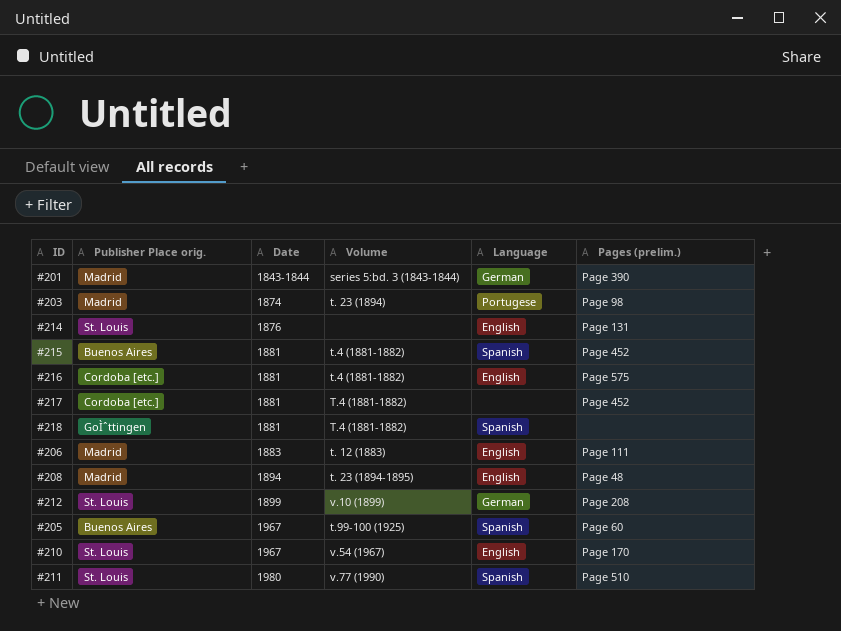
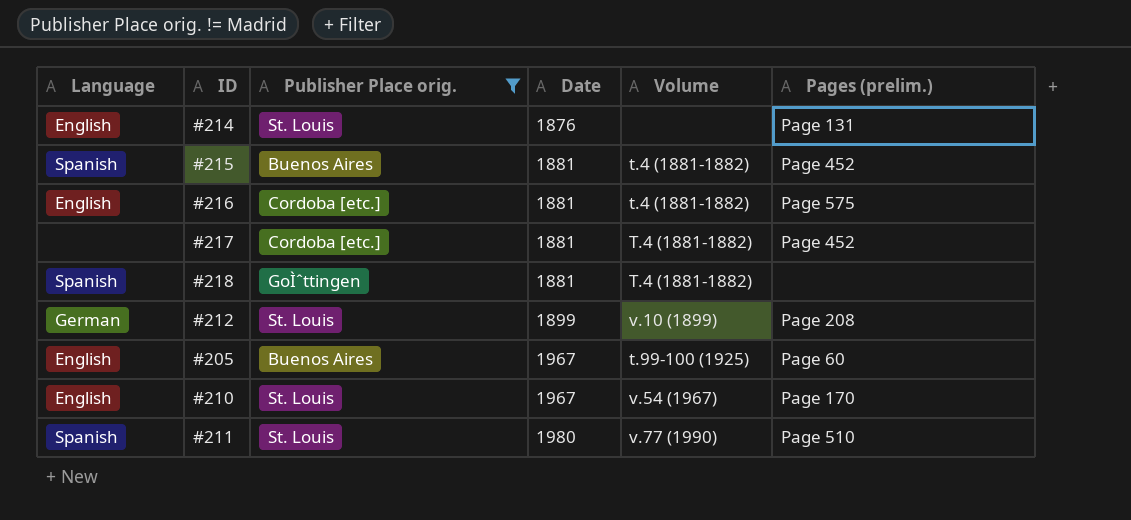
filter: none -> Publisher Place orig. != Madrid
column Language | position: 5 -> 1
#205 | Language: Spanish -> English

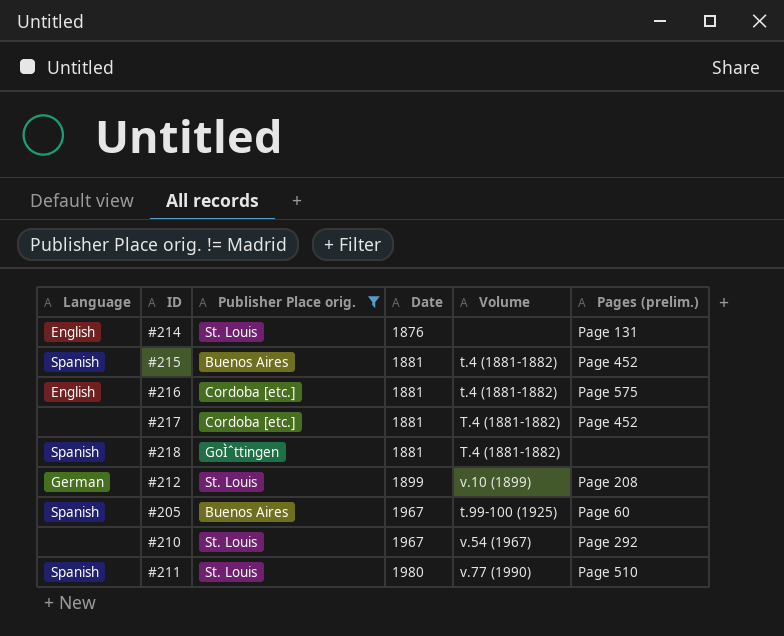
#205 | Language: English -> Spanish
#210 | Language: English -> none
#210 | Pages (prelim.): Page 170 -> Page 292

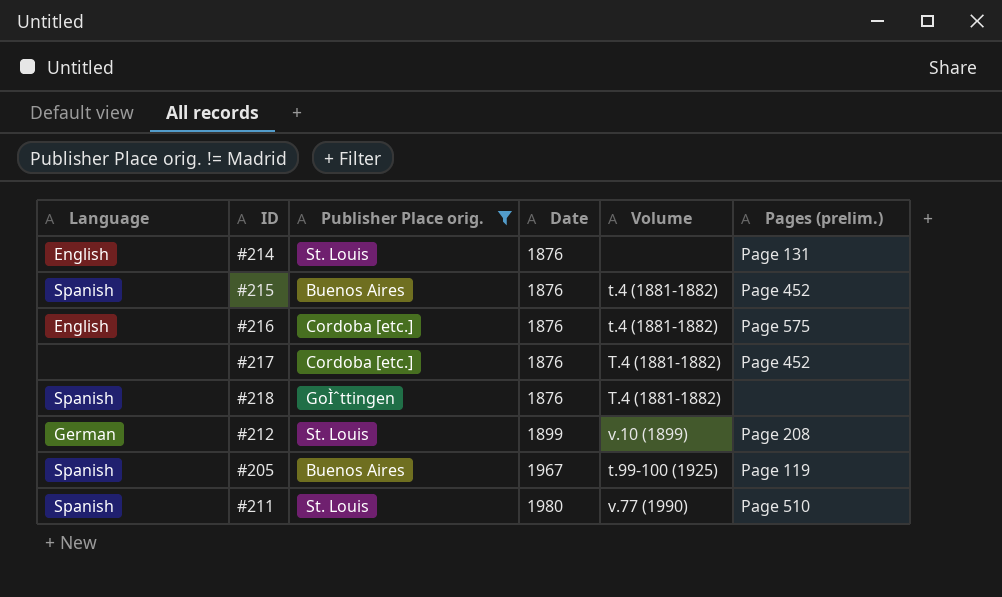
row #210: none | St. Louis | 1967 | v.54 (1967) | Page 292 -> none
#215 | Date: 1881 -> 1876
#216 | Date: 1881 -> 1876
#217 | Date: 1881 -> 1876
#218 | Date: 1881 -> 1876
#205 | Pages (prelim.): Page 60 -> Page 119

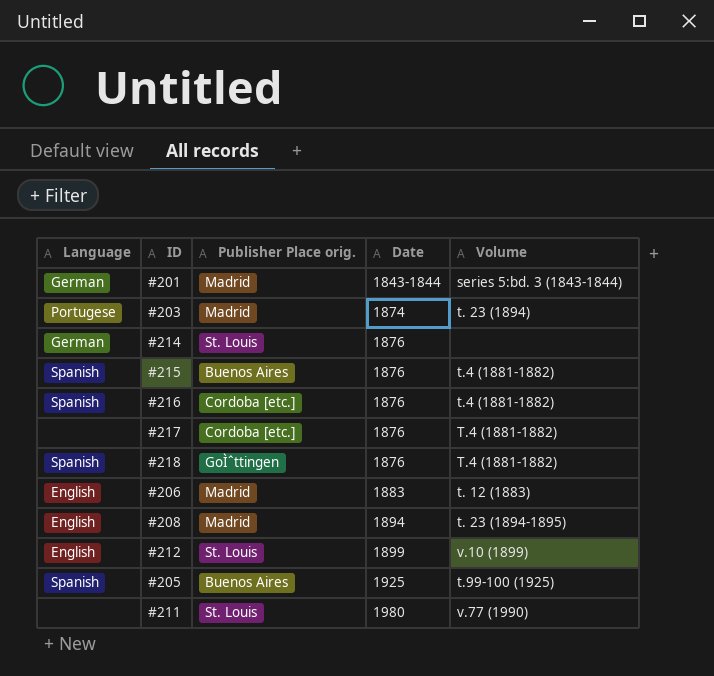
filter: Publisher Place orig. != Madrid -> none
column Pages (prelim.) | position: 6 -> none
#214 | Language: English -> German
#216 | Language: English -> Spanish
#212 | Language: German -> English
#205 | Date: 1967 -> 1925
#211 | Language: Spanish -> none

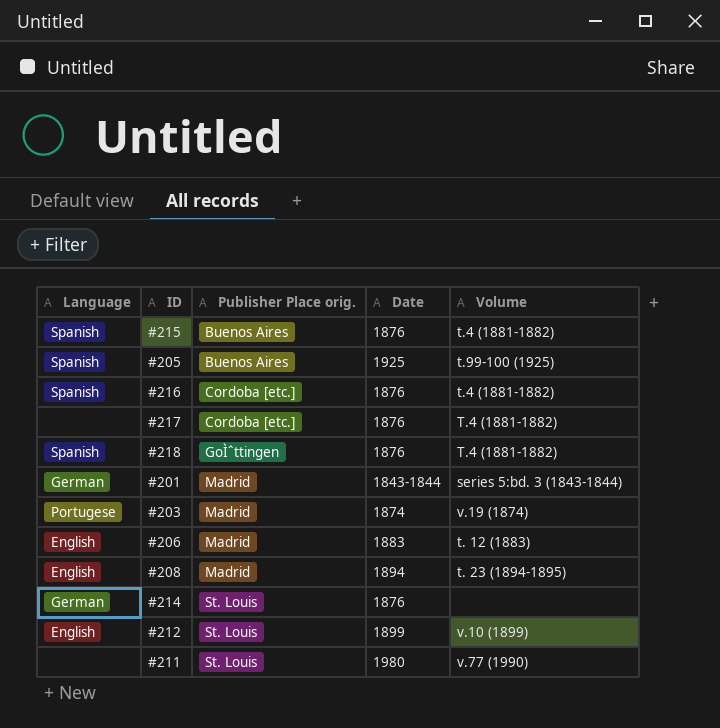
row order: Date ascending -> Publisher Place orig. ascending
#203 | Volume: t. 23 (1894) -> v.19 (1874)

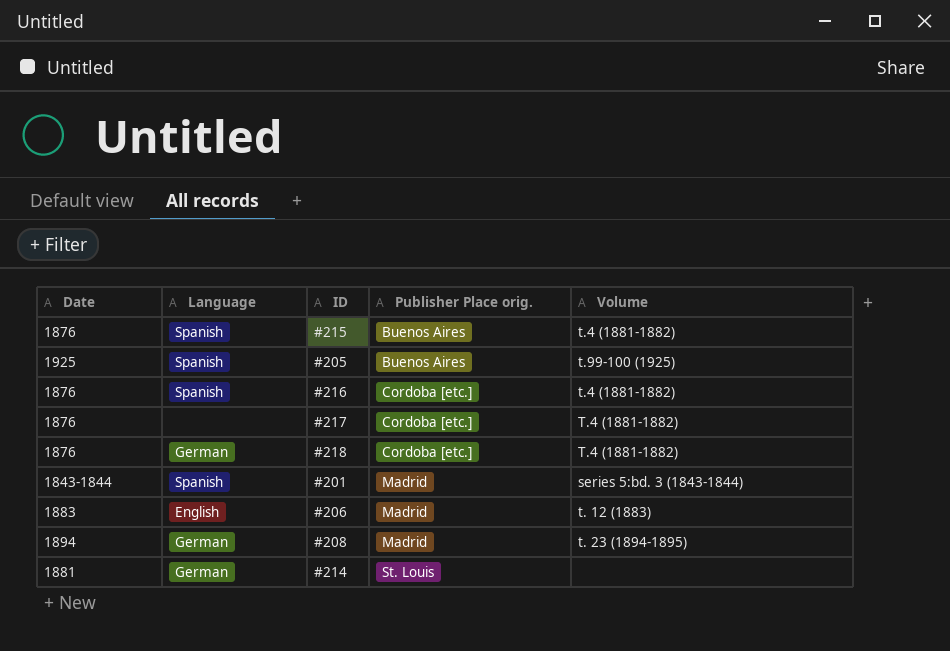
column Date | position: 4 -> 1
row #203: Portugese | Madrid | 1874 | v.19 (1874) -> none
row #212: English | St. Louis | 1899 | v.10 (1899) -> none
row #211: none | St. Louis | 1980 | v.77 (1990) -> none
#218 | Language: Spanish -> German
#218 | Publisher Place orig.: GoÌˆttingen -> Cordoba [etc.]
#201 | Language: German -> Spanish
#208 | Language: English -> German
#214 | Date: 1876 -> 1881

